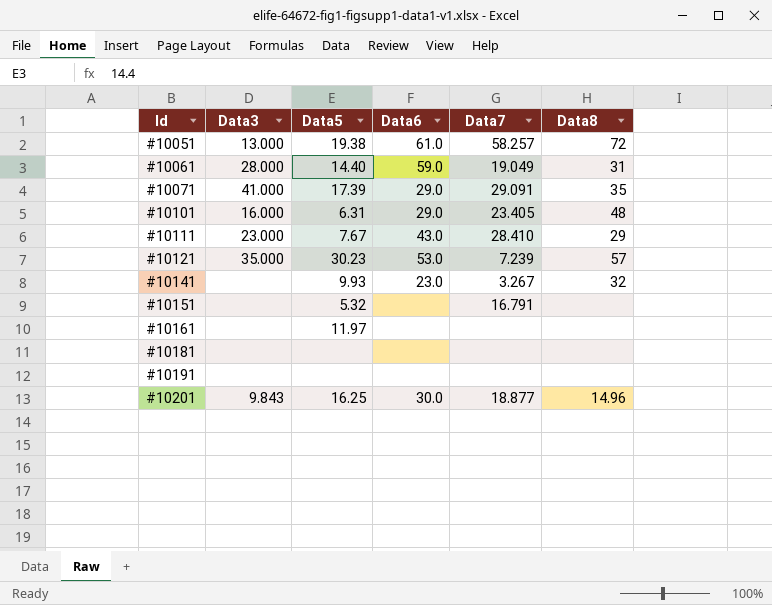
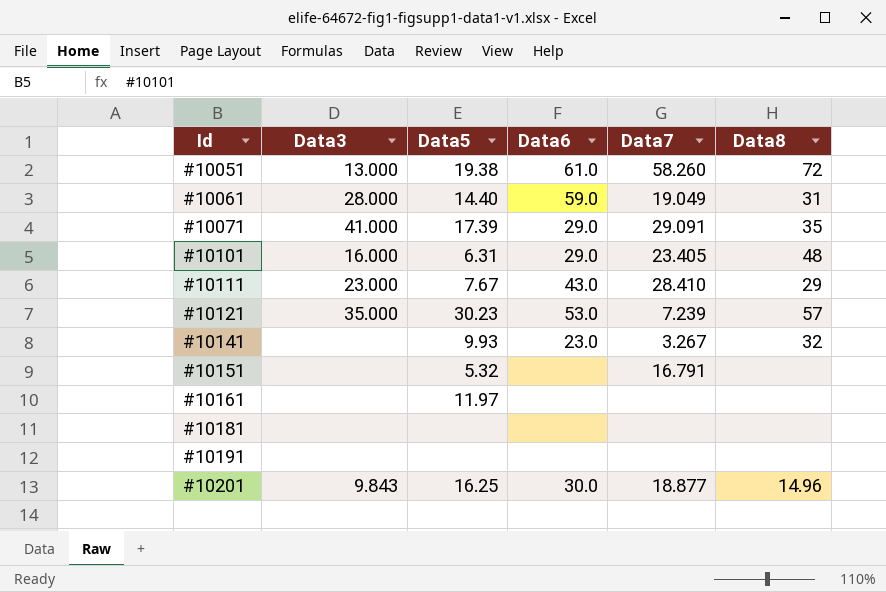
#10051 | Data7: 58.257 -> 58.260

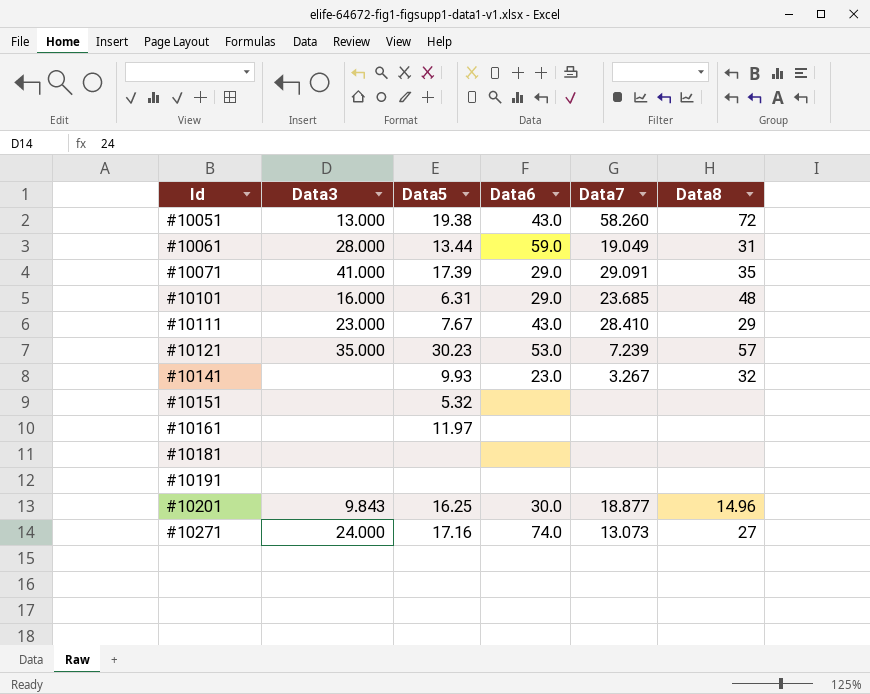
#10051 | Data6: 61.0 -> 43.0
#10061 | Data5: 14.40 -> 13.44
#10101 | Data7: 23.405 -> 23.685
#10151 | Data7: 16.791 -> none
row #10271: none -> 24.000 | 17.16 | 74.0 | 13.073 | 27

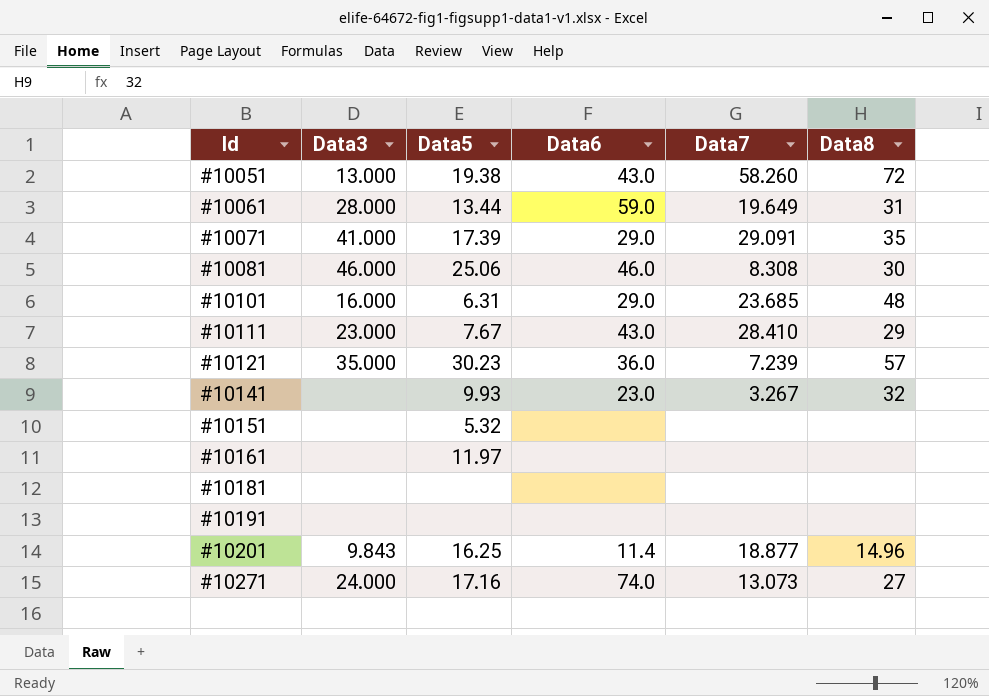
#10061 | Data7: 19.049 -> 19.649
row #10081: none -> 46.000 | 25.06 | 46.0 | 8.308 | 30
#10121 | Data6: 53.0 -> 36.0
#10201 | Data6: 30.0 -> 11.4

